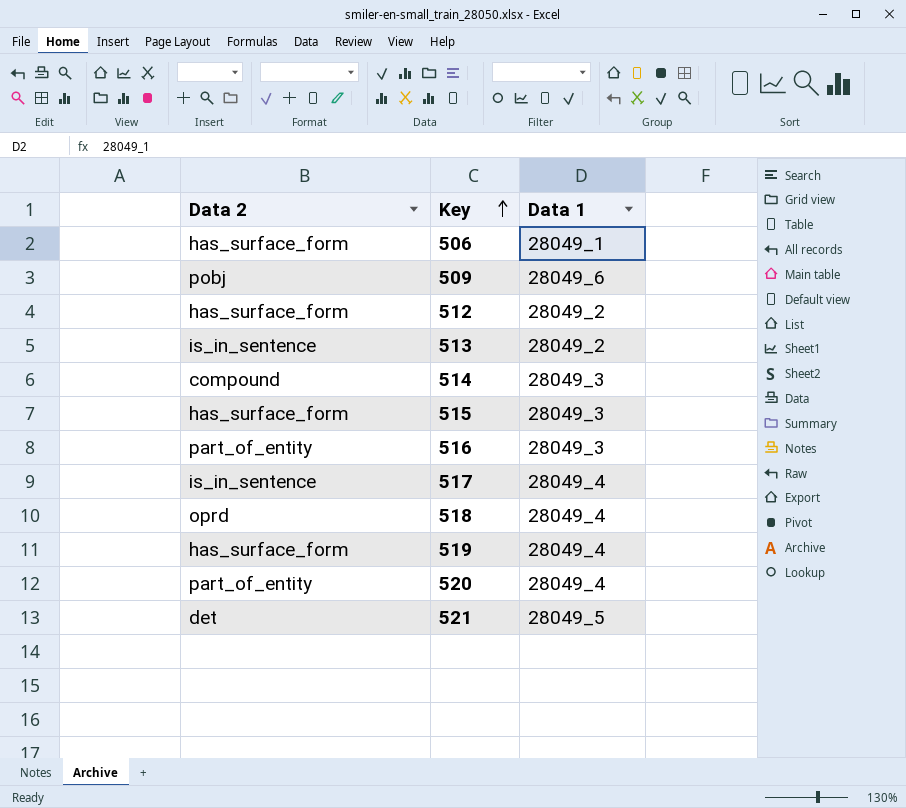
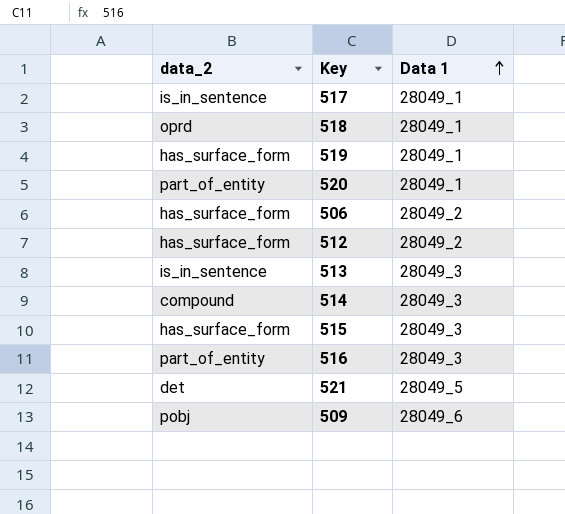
row order: Key ascending -> Data 1 ascending
column name: Data 2 -> data_2
517 | Data 1: 28049_4 -> 28049_1
518 | Data 1: 28049_4 -> 28049_1
519 | Data 1: 28049_4 -> 28049_1
520 | Data 1: 28049_4 -> 28049_1
506 | Data 1: 28049_1 -> 28049_2
513 | Data 1: 28049_2 -> 28049_3

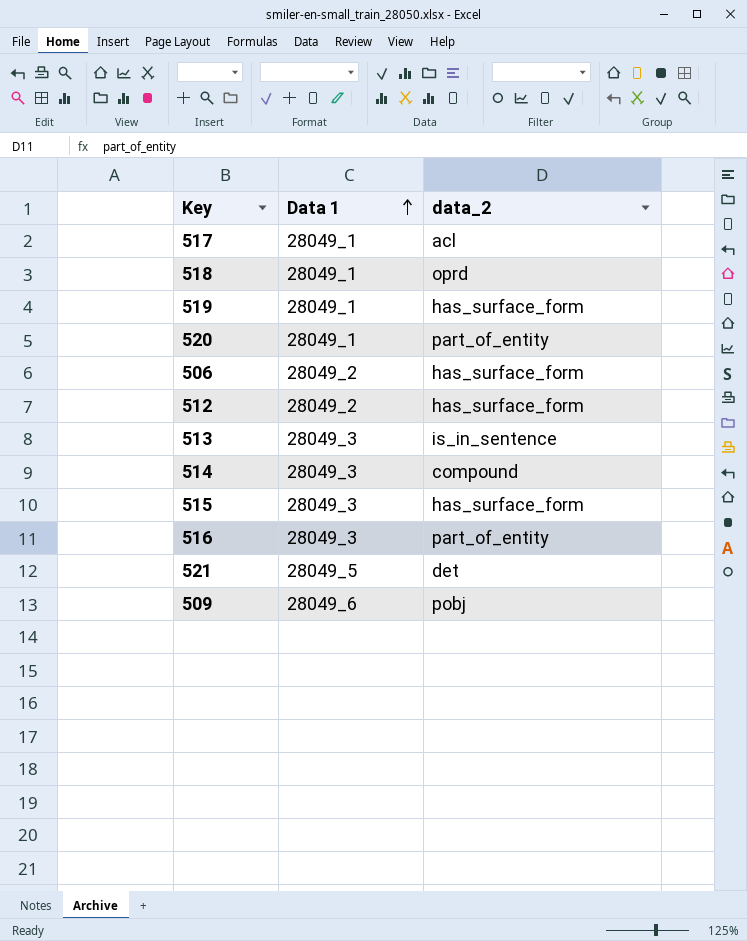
column data_2 | position: 1 -> 3
517 | data_2: is_in_sentence -> acl

